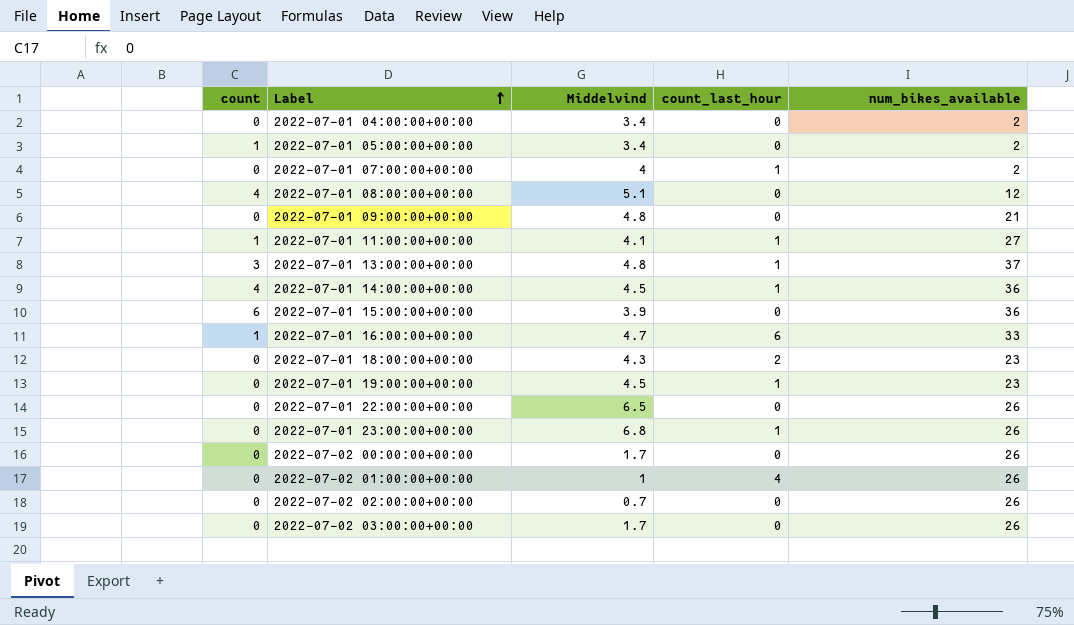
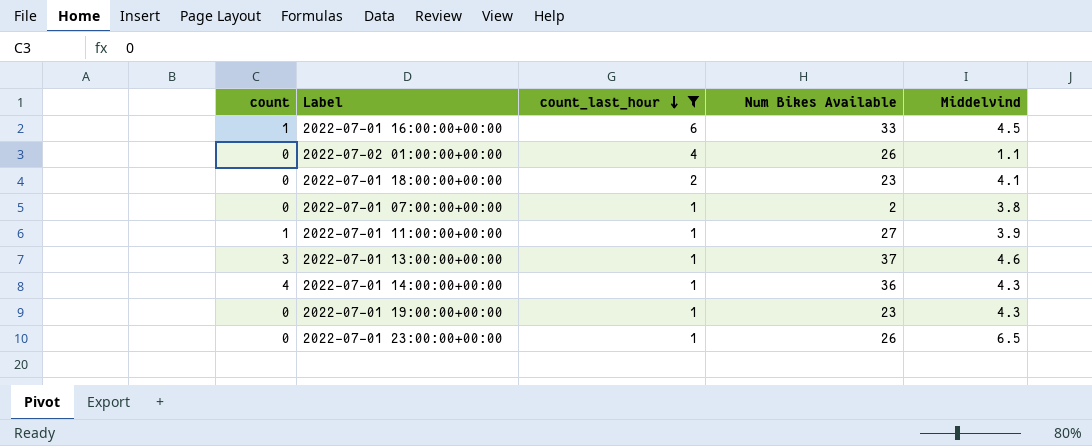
filter: none -> count_last_hour != 0
row order: Label ascending -> count_last_hour descending
column name: num_bikes_available -> Num Bikes Available
column Middelvind | position: 3 -> 5
2022-07-01 16:00:00+00:00 | Middelvind: 4.7 -> 4.5
2022-07-02 01:00:00+00:00 | Middelvind: 1 -> 1.1
2022-07-01 18:00:00+00:00 | Middelvind: 4.3 -> 4.1
2022-07-01 07:00:00+00:00 | Middelvind: 4 -> 3.8
2022-07-01 11:00:00+00:00 | Middelvind: 4.1 -> 3.9
2022-07-01 13:00:00+00:00 | Middelvind: 4.8 -> 4.6
2022-07-01 14:00:00+00:00 | Middelvind: 4.5 -> 4.3
2022-07-01 19:00:00+00:00 | Middelvind: 4.5 -> 4.3
2022-07-01 23:00:00+00:00 | Middelvind: 6.8 -> 6.5

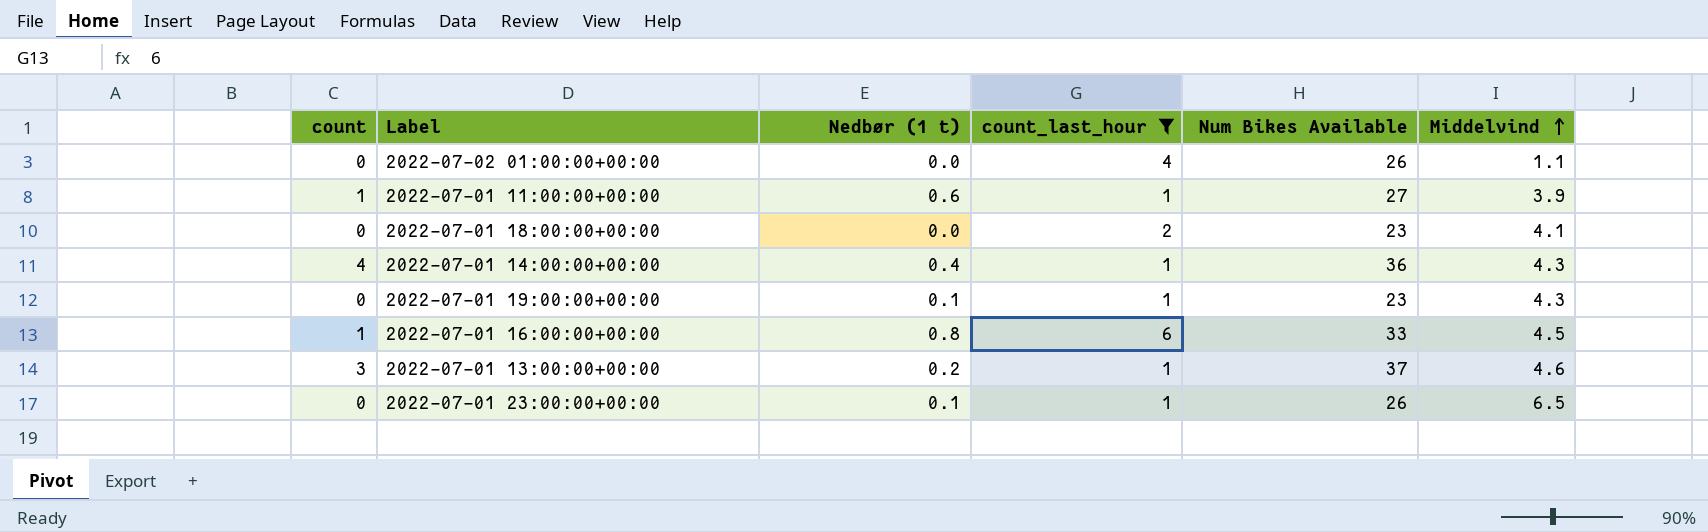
row order: count_last_hour descending -> Middelvind ascending
column Nedbør (1 t) | position: none -> 3
row 2022-07-01 07:00:00+00:00: 0 | 1 | 2 | 3.8 -> none

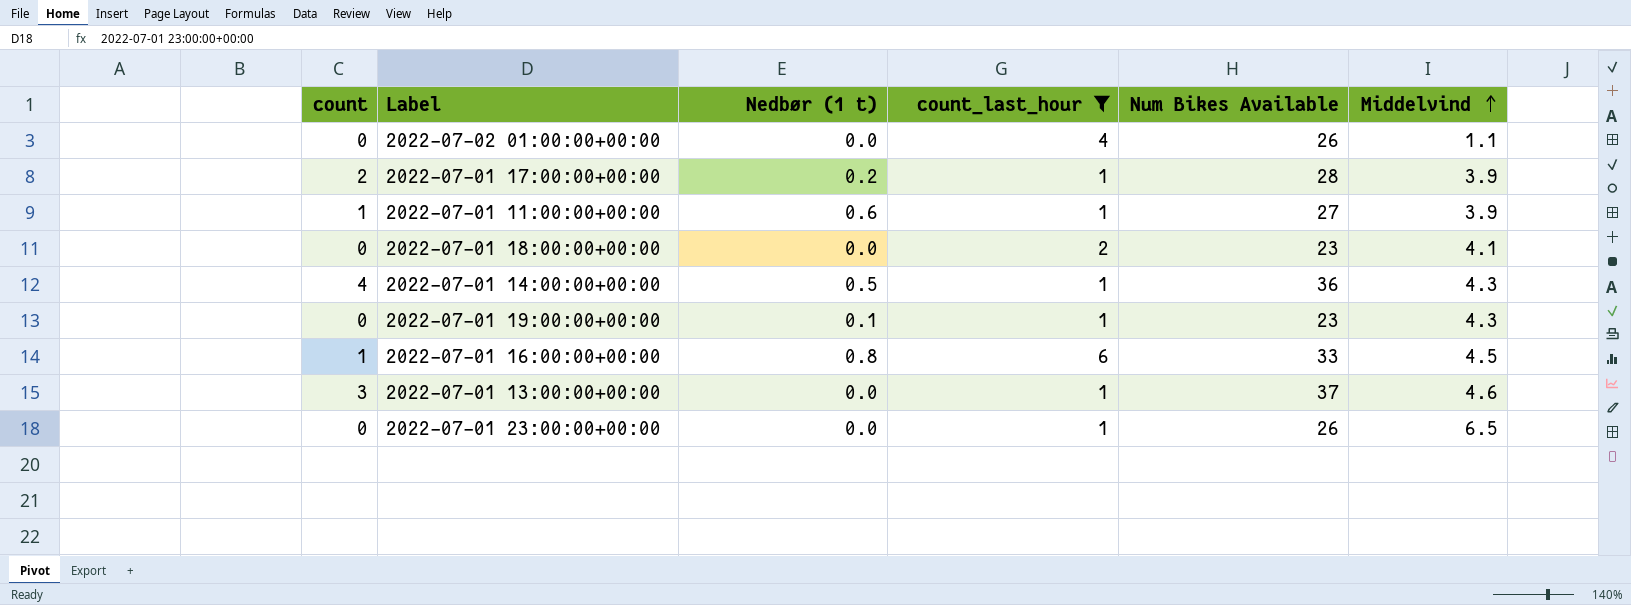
row 2022-07-01 17:00:00+00:00: none -> 2 | 0.2 | 1 | 28 | 3.9
2022-07-01 14:00:00+00:00 | Nedbør (1 t): 0.4 -> 0.5
2022-07-01 13:00:00+00:00 | Nedbør (1 t): 0.2 -> 0.0
2022-07-01 23:00:00+00:00 | Nedbør (1 t): 0.1 -> 0.0

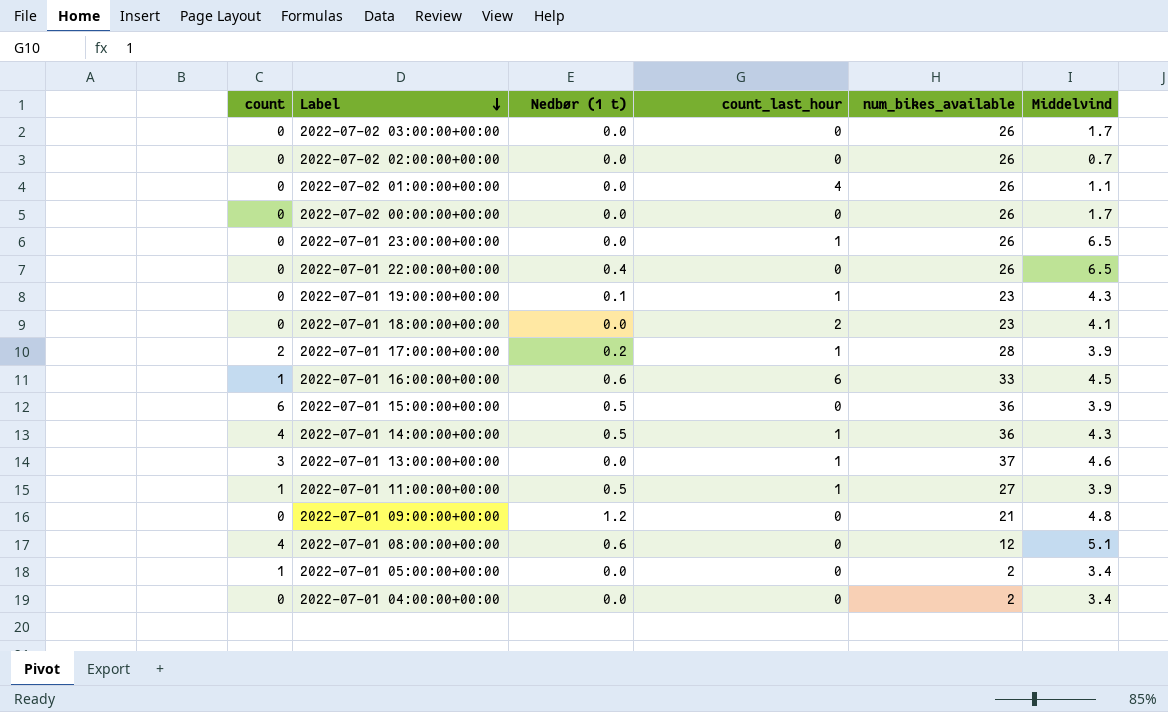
filter: count_last_hour != 0 -> none
row order: Middelvind ascending -> Label descending
column name: Num Bikes Available -> num_bikes_available
2022-07-01 16:00:00+00:00 | Nedbør (1 t): 0.8 -> 0.6
2022-07-01 11:00:00+00:00 | Nedbør (1 t): 0.6 -> 0.5

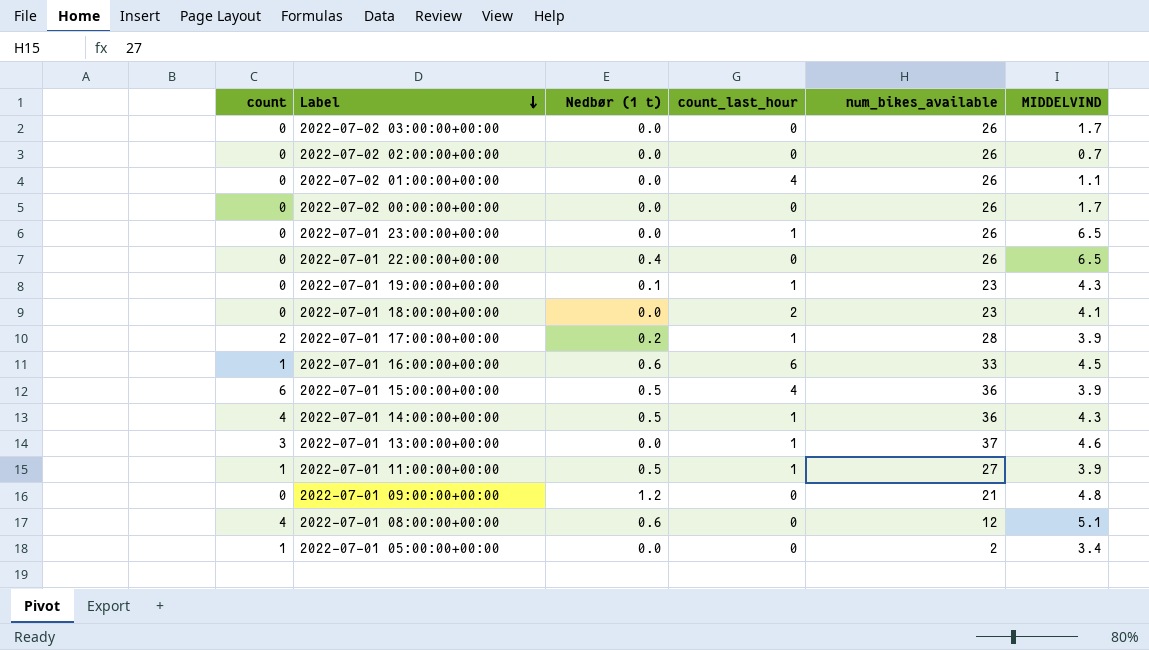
column name: Middelvind -> MIDDELVIND
row 2022-07-01 04:00:00+00:00: 0 | 0.0 | 0 | 2 | 3.4 -> none
2022-07-01 15:00:00+00:00 | count_last_hour: 0 -> 4

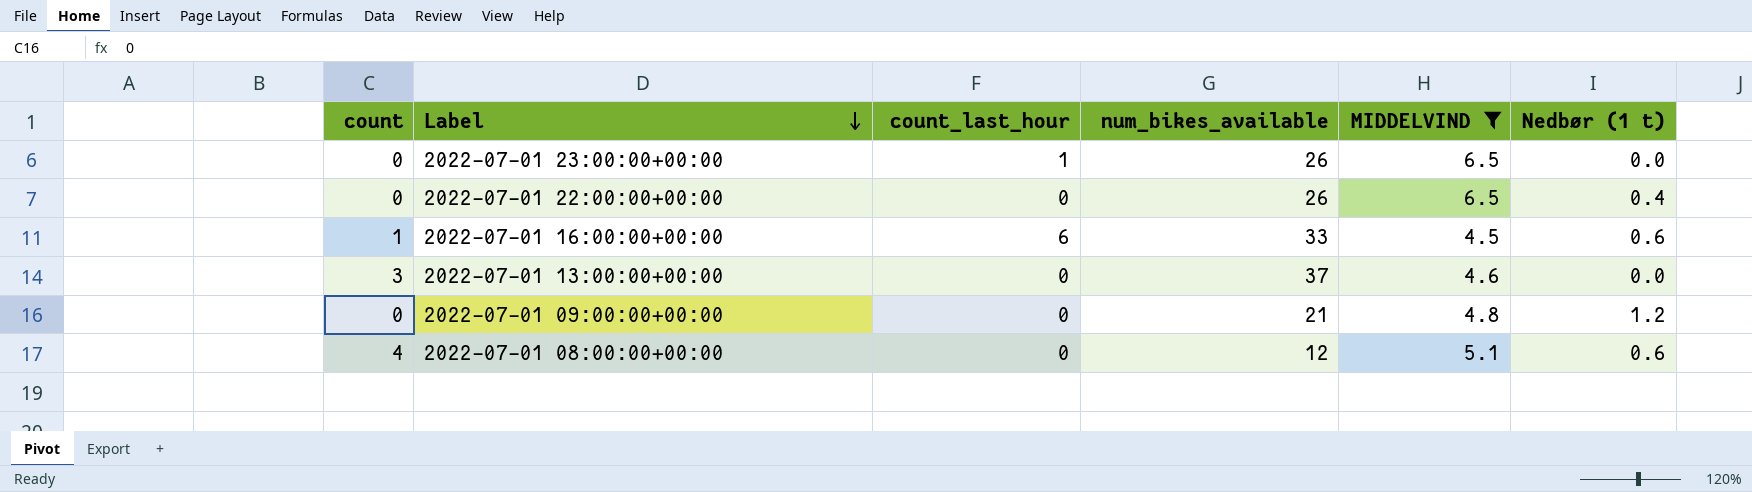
filter: none -> MIDDELVIND >= 4.5
column Nedbør (1 t) | position: 3 -> 6
2022-07-01 13:00:00+00:00 | count_last_hour: 1 -> 0

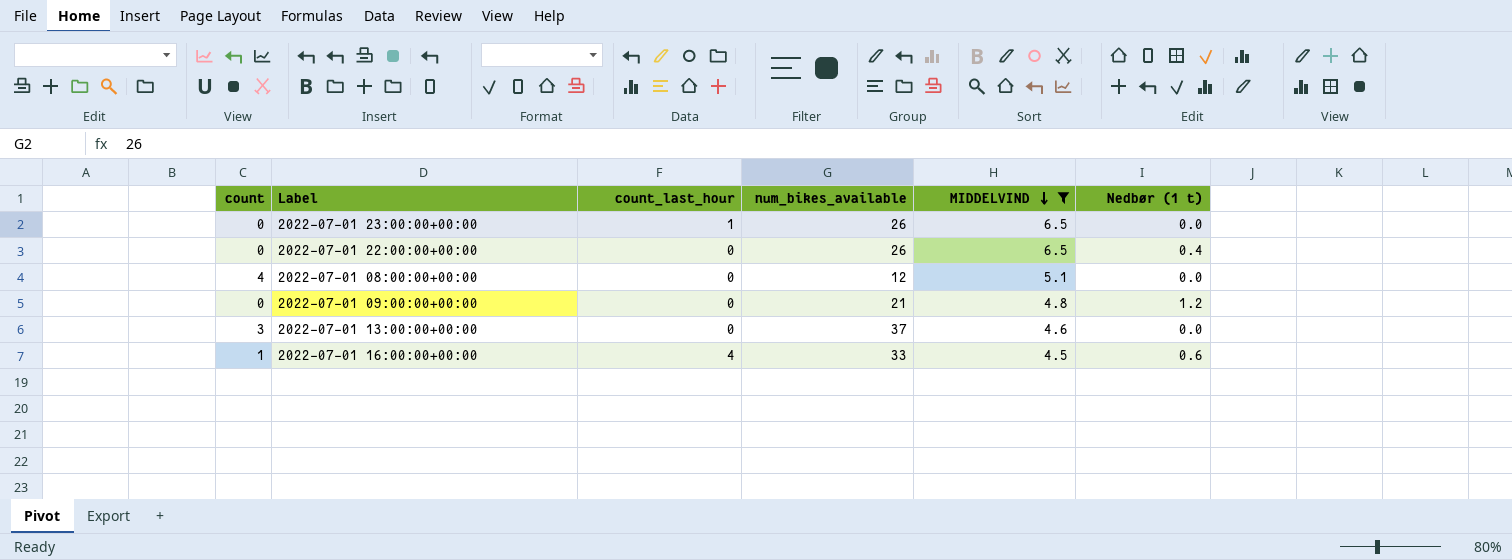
row order: Label descending -> MIDDELVIND descending
2022-07-01 08:00:00+00:00 | Nedbør (1 t): 0.6 -> 0.0
2022-07-01 16:00:00+00:00 | count_last_hour: 6 -> 4

